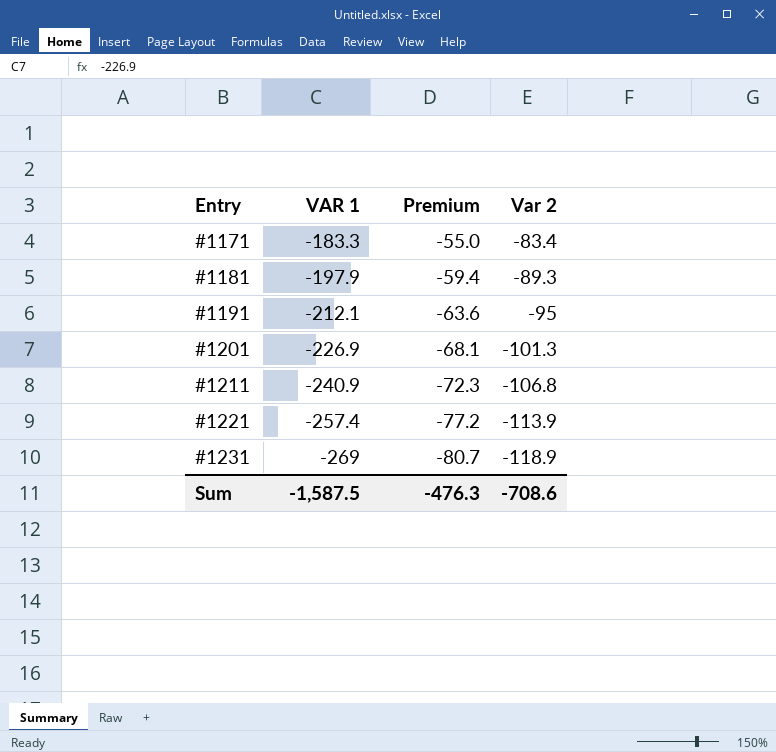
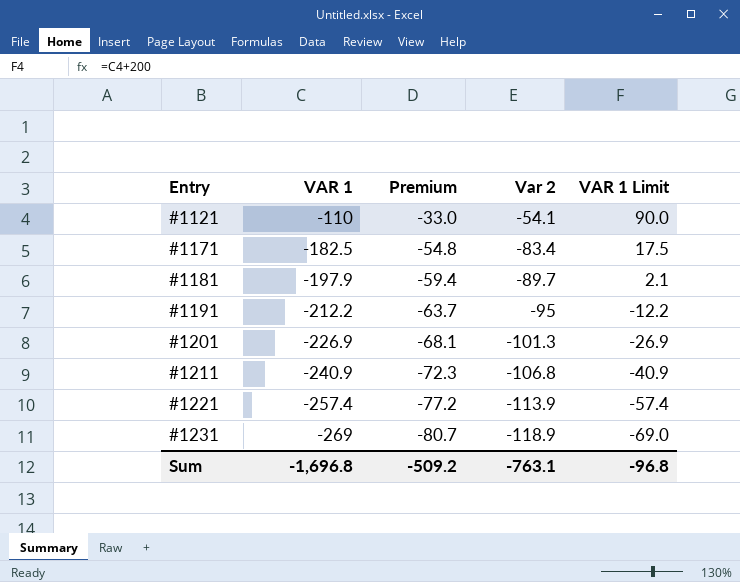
column VAR 1 Limit | formula: none -> [VAR 1] + 200
row #1121: none -> -110 | -33.0 | -54.1 | 90.0
#1171 | VAR 1: -183.3 -> -182.5
#1171 | Premium: -55.0 -> -54.8
#1181 | Var 2: -89.3 -> -89.7
#1191 | VAR 1: -212.1 -> -212.2
#1191 | Premium: -63.6 -> -63.7
Sum | VAR 1: -1,587.5 -> -1,696.8
Sum | Premium: -476.3 -> -509.2
Sum | Var 2: -708.6 -> -763.1

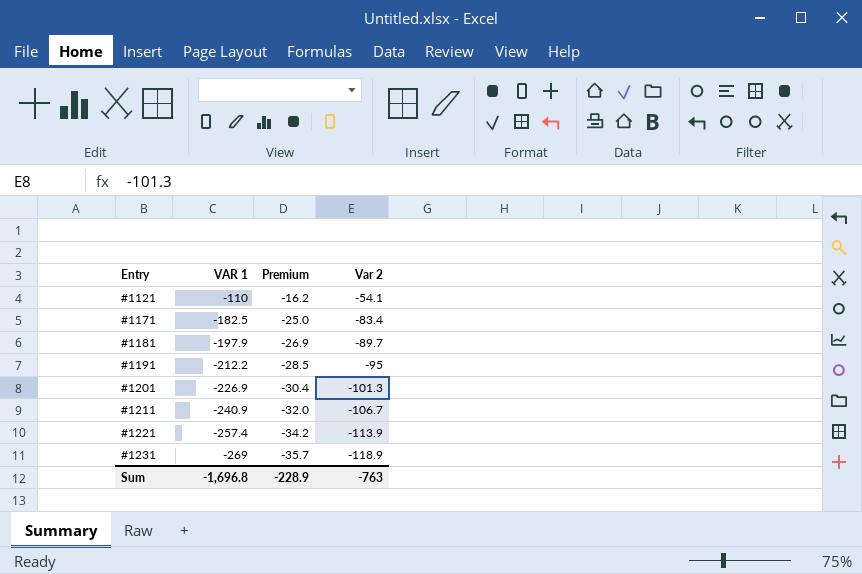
column VAR 1 Limit | formula: [VAR 1] + 200 -> none
column Premium | formula: [VAR 1] * 0.3 -> [Var 2] * 0.3
#1211 | Var 2: -106.8 -> -106.7
Sum | Premium: -509.2 -> -228.9
Sum | Var 2: -763.1 -> -763

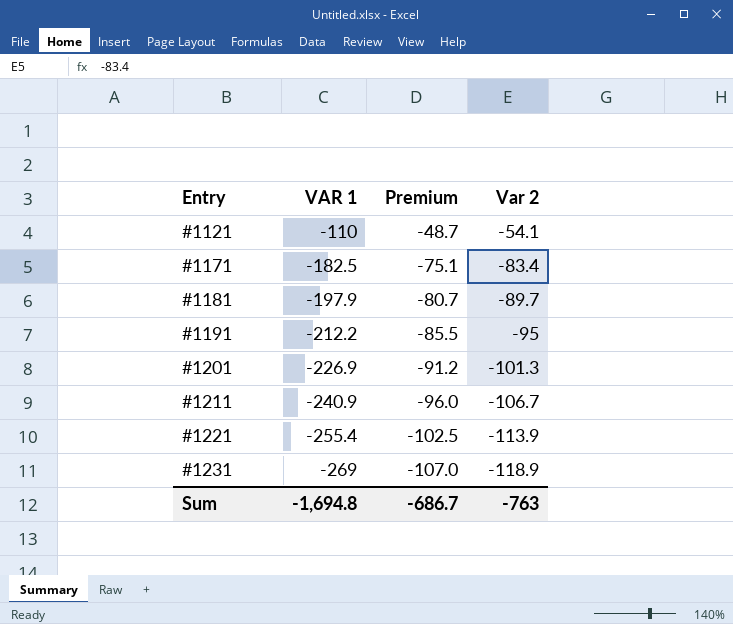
column Premium | formula: [Var 2] * 0.3 -> [Var 2] * 0.9
#1221 | VAR 1: -257.4 -> -255.4
Sum | VAR 1: -1,696.8 -> -1,694.8
Sum | Premium: -228.9 -> -686.7

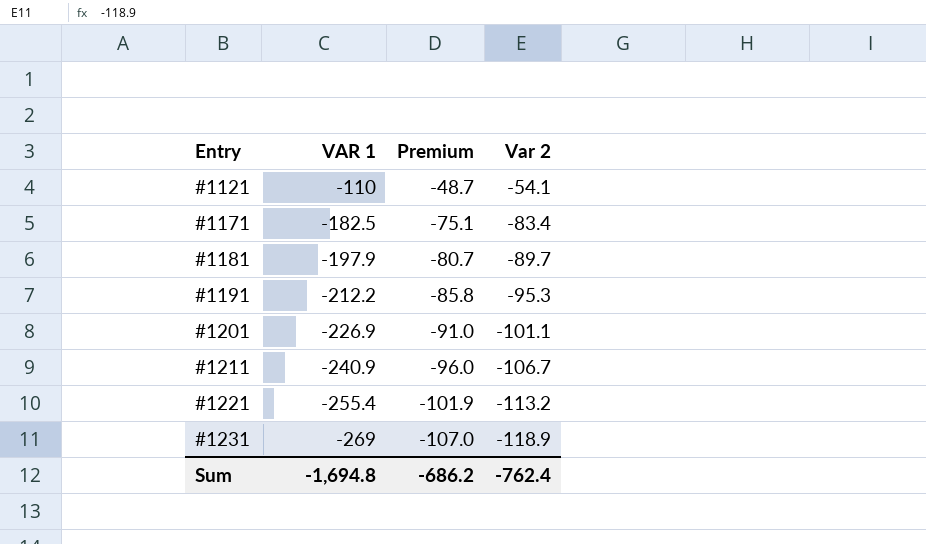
#1191 | Premium: -85.5 -> -85.8
#1191 | Var 2: -95 -> -95.3
#1201 | Premium: -91.2 -> -91.0
#1201 | Var 2: -101.3 -> -101.1
#1221 | Premium: -102.5 -> -101.9
#1221 | Var 2: -113.9 -> -113.2
Sum | Premium: -686.7 -> -686.2
Sum | Var 2: -763 -> -762.4

